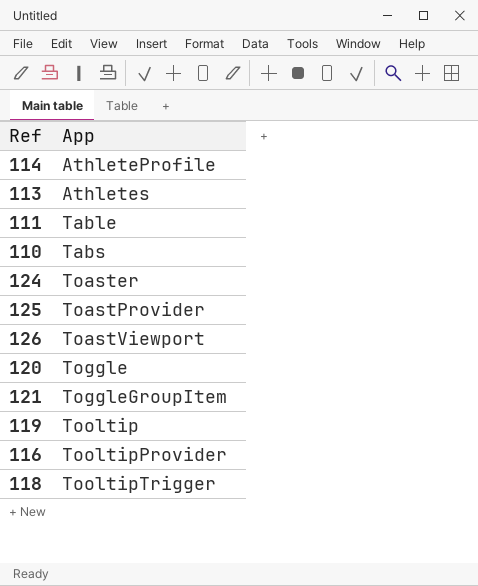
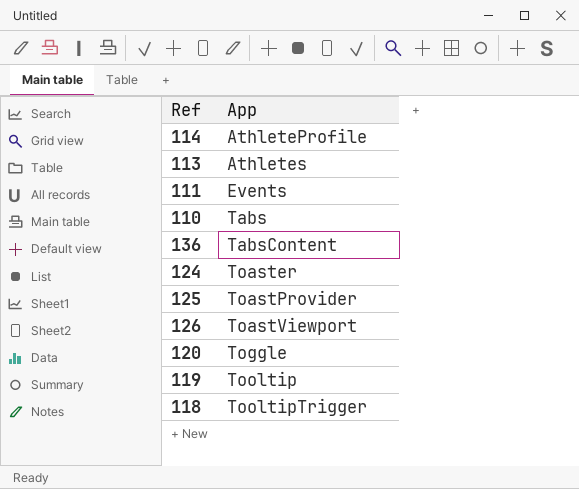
row 121: ToggleGroupItem -> none
row 116: TooltipProvider -> none
111 | App: Table -> Events
row 136: none -> TabsContent

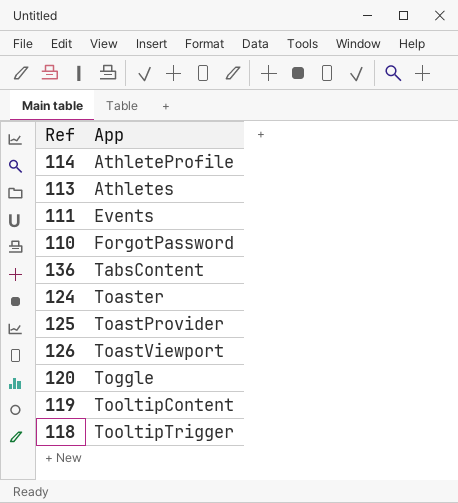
110 | App: Tabs -> ForgotPassword
119 | App: Tooltip -> TooltipContent

